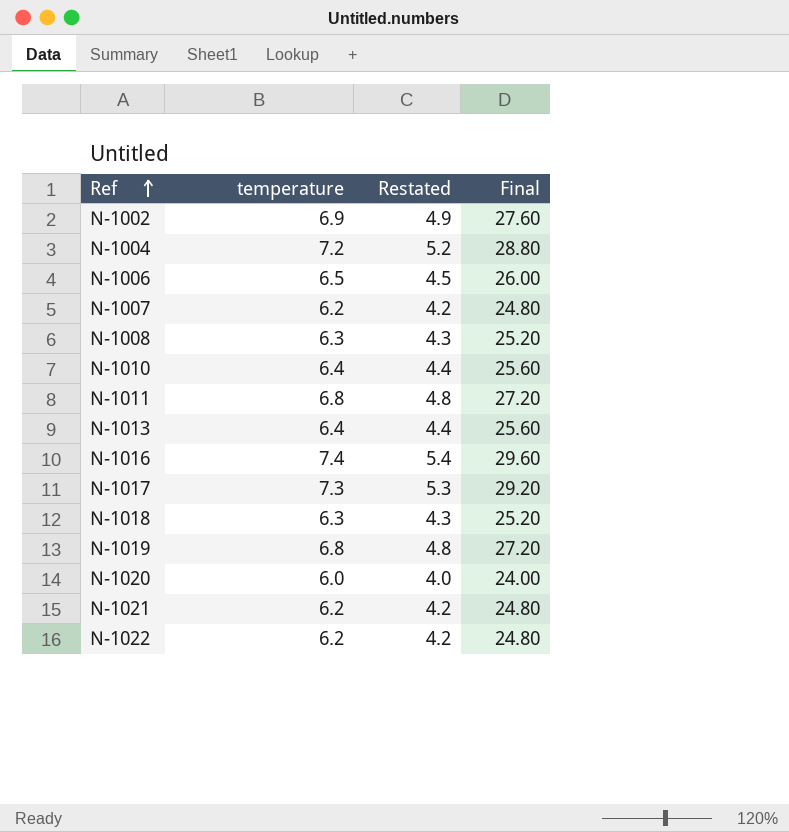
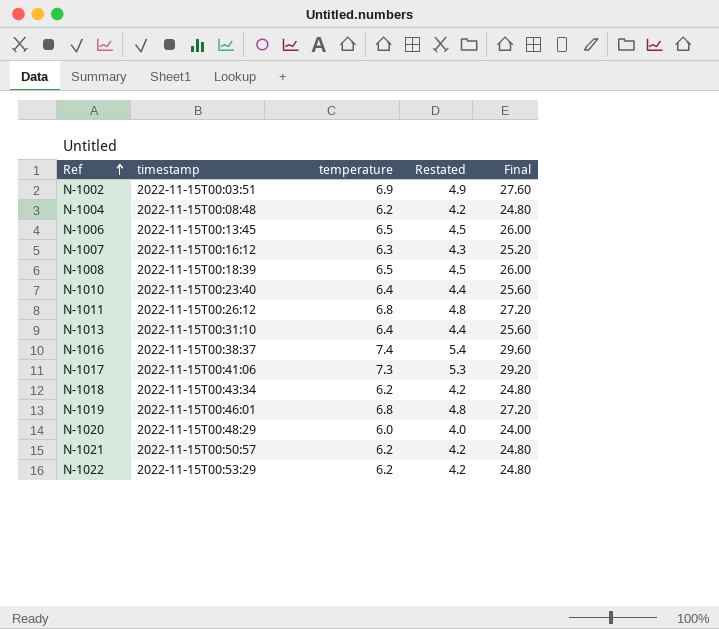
column timestamp | position: none -> 2
N-1004 | temperature: 7.2 -> 6.2
N-1004 | Restated: 5.2 -> 4.2
N-1004 | Final: 28.80 -> 24.80
N-1007 | temperature: 6.2 -> 6.3
N-1007 | Restated: 4.2 -> 4.3
N-1007 | Final: 24.80 -> 25.20
N-1008 | temperature: 6.3 -> 6.5
N-1008 | Restated: 4.3 -> 4.5
N-1008 | Final: 25.20 -> 26.00
N-1018 | temperature: 6.3 -> 6.2
N-1018 | Restated: 4.3 -> 4.2
N-1018 | Final: 25.20 -> 24.80

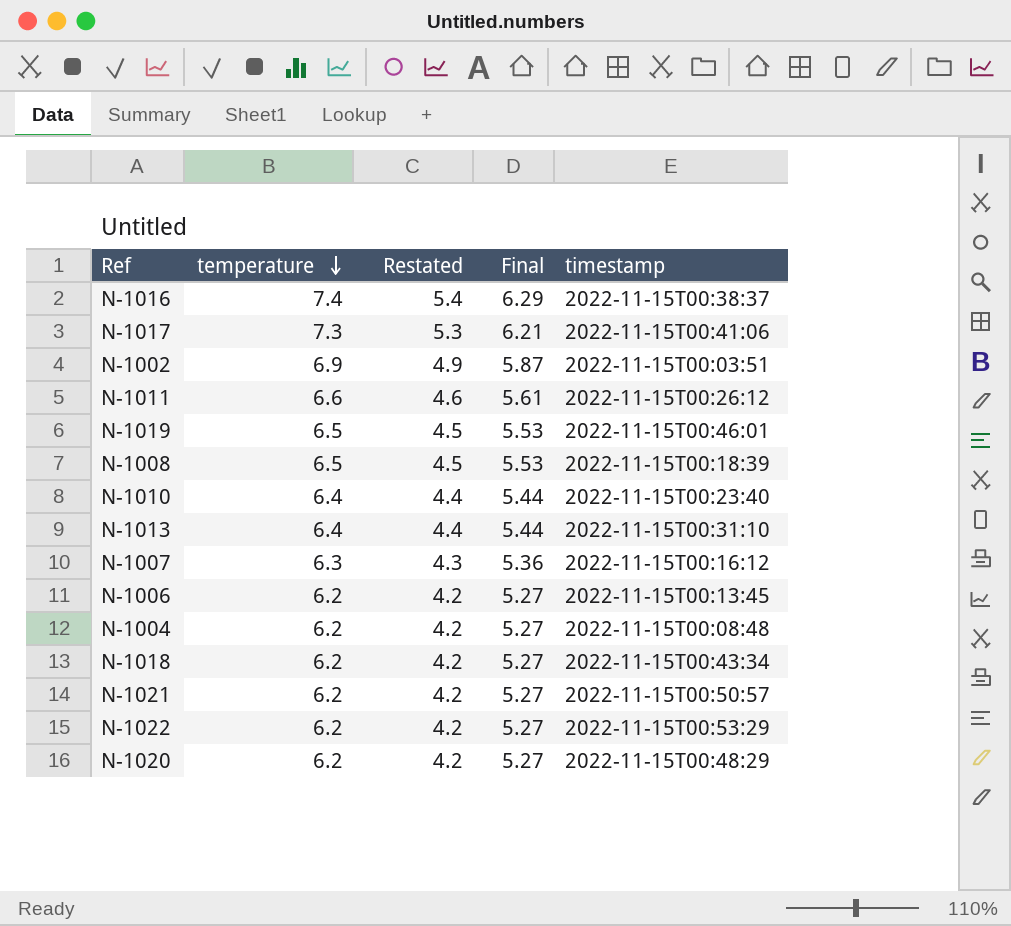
row order: Ref ascending -> temperature descending
column Final | formula: [temperature] * 4 -> [temperature] * 0.85
column timestamp | position: 2 -> 5
N-1011 | temperature: 6.8 -> 6.6
N-1011 | Restated: 4.8 -> 4.6
N-1019 | temperature: 6.8 -> 6.5
N-1019 | Restated: 4.8 -> 4.5
N-1006 | temperature: 6.5 -> 6.2
N-1006 | Restated: 4.5 -> 4.2
N-1020 | temperature: 6.0 -> 6.2
N-1020 | Restated: 4.0 -> 4.2

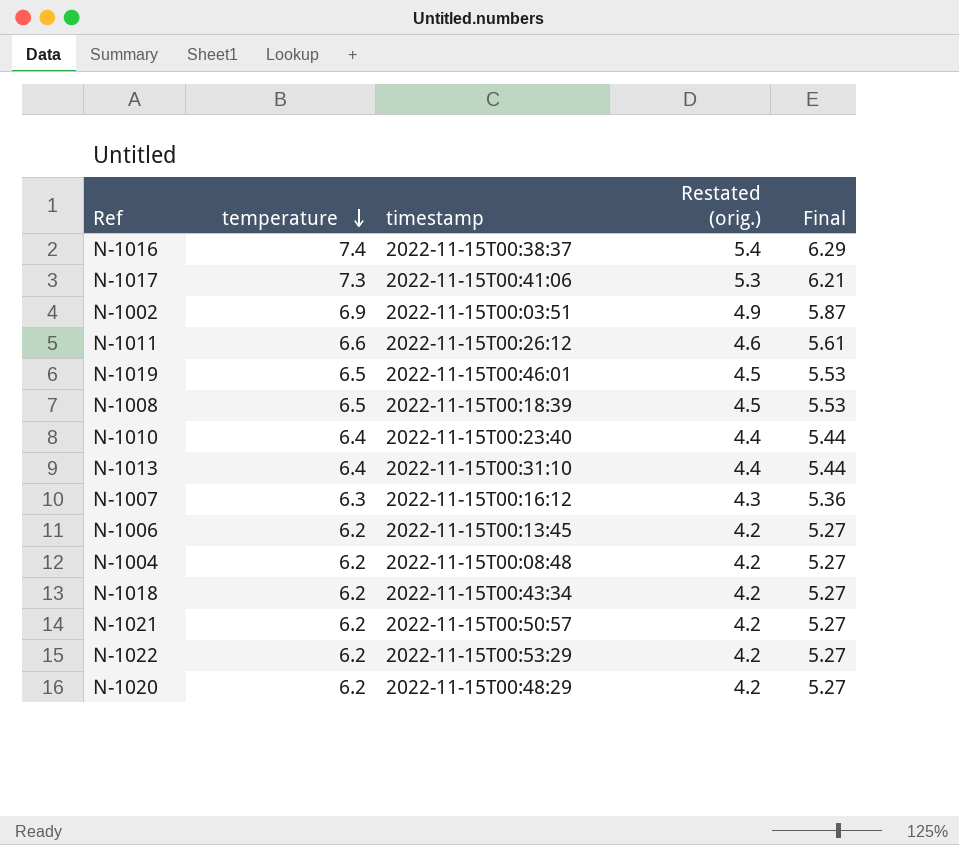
column timestamp | position: 5 -> 3
column name: Restated -> Restated (orig.)

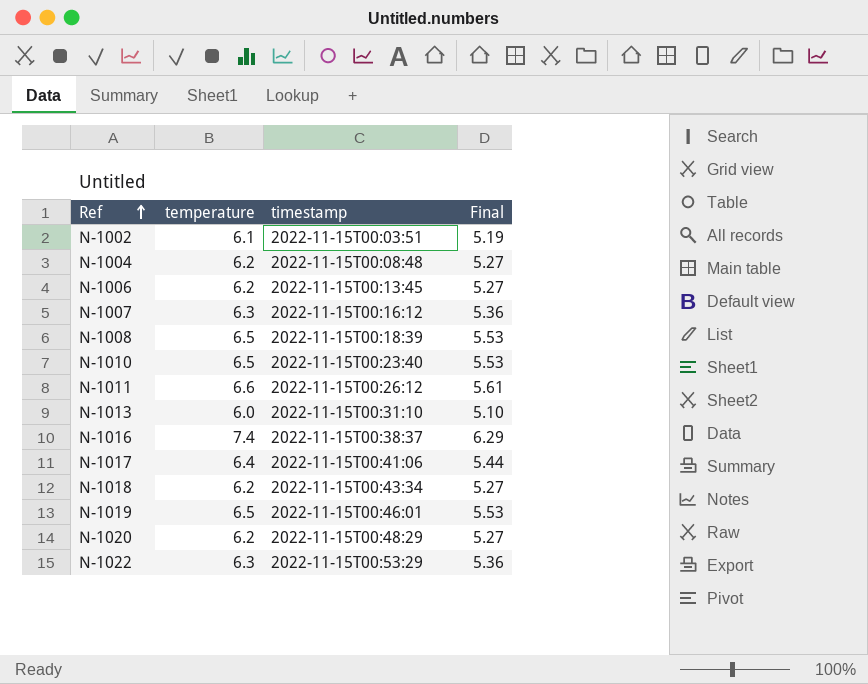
row order: temperature descending -> Ref ascending
column Restated (orig.) | formula: [temperature] - 2 -> none
row N-1021: 6.2 | 2022-11-15T00:50:57 | 4.2 | 5.27 -> none
N-1002 | temperature: 6.9 -> 6.1
N-1002 | Final: 5.87 -> 5.19
N-1010 | temperature: 6.4 -> 6.5
N-1010 | Final: 5.44 -> 5.53
N-1013 | temperature: 6.4 -> 6.0
N-1013 | Final: 5.44 -> 5.10
N-1017 | temperature: 7.3 -> 6.4
N-1017 | Final: 6.21 -> 5.44
N-1022 | temperature: 6.2 -> 6.3
N-1022 | Final: 5.27 -> 5.36

